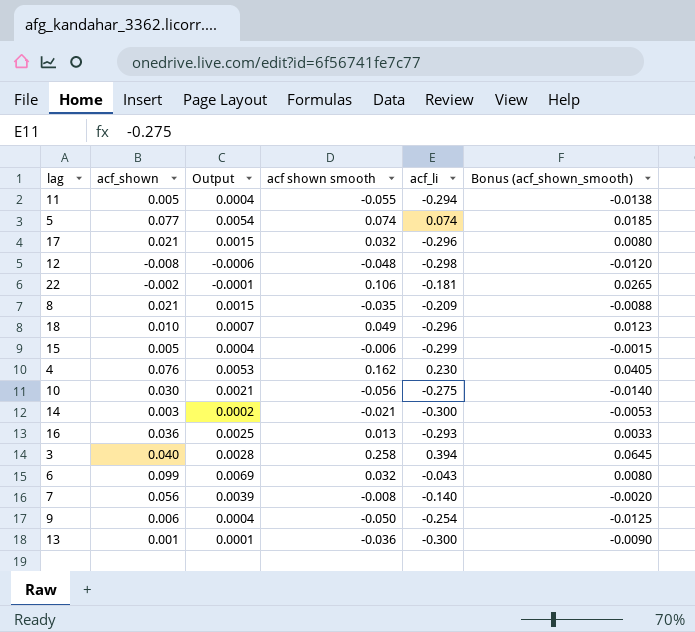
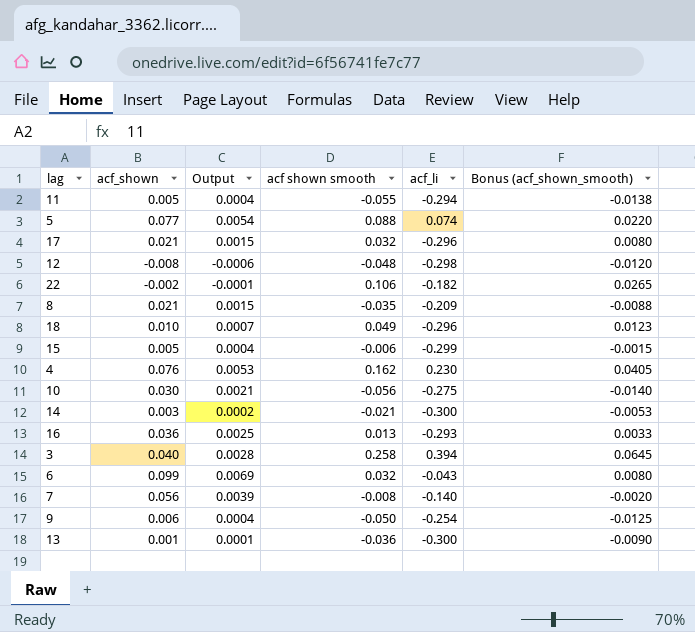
5 | acf shown smooth: 0.074 -> 0.088
5 | Bonus (acf_shown_smooth): 0.0185 -> 0.0220
22 | acf_li: -0.181 -> -0.182

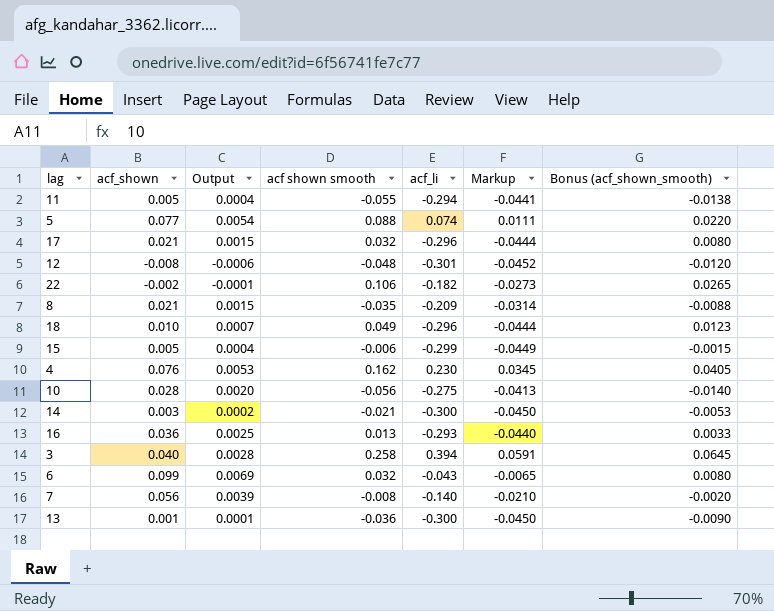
column Markup | formula: none -> [acf_li] * 0.15
row 9: 0.006 | 0.0004 | -0.050 | -0.254 | -0.0125 -> none
12 | acf_li: -0.298 -> -0.301
10 | acf_shown: 0.030 -> 0.028
10 | Output: 0.0021 -> 0.0020

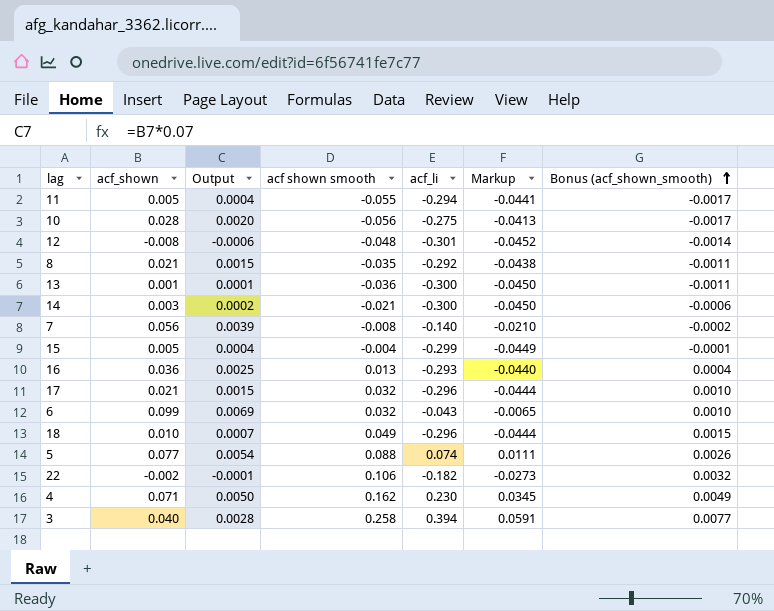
row order: none -> Bonus (acf_shown_smooth) ascending
column Bonus (acf_shown_smooth) | formula: [acf shown smooth] * 0.25 -> [acf shown smooth] * 0.03
8 | acf_li: -0.209 -> -0.292
8 | Markup: -0.0314 -> -0.0438
15 | acf shown smooth: -0.006 -> -0.004
4 | acf_shown: 0.076 -> 0.071
4 | Output: 0.0053 -> 0.0050

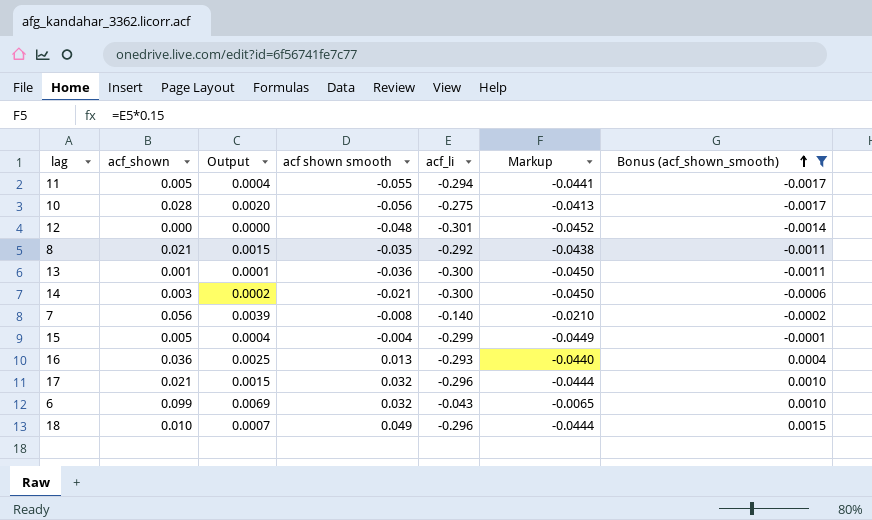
filter: none -> Bonus (acf_shown_smooth) <= 0.0015
12 | acf_shown: -0.008 -> 0.000
12 | Output: -0.0006 -> 0.0000

